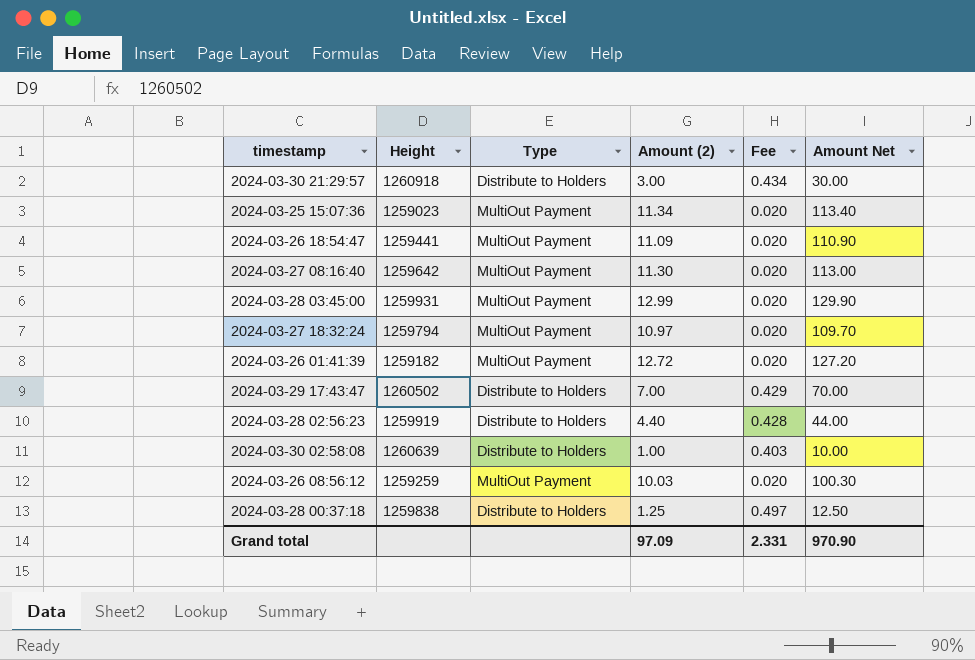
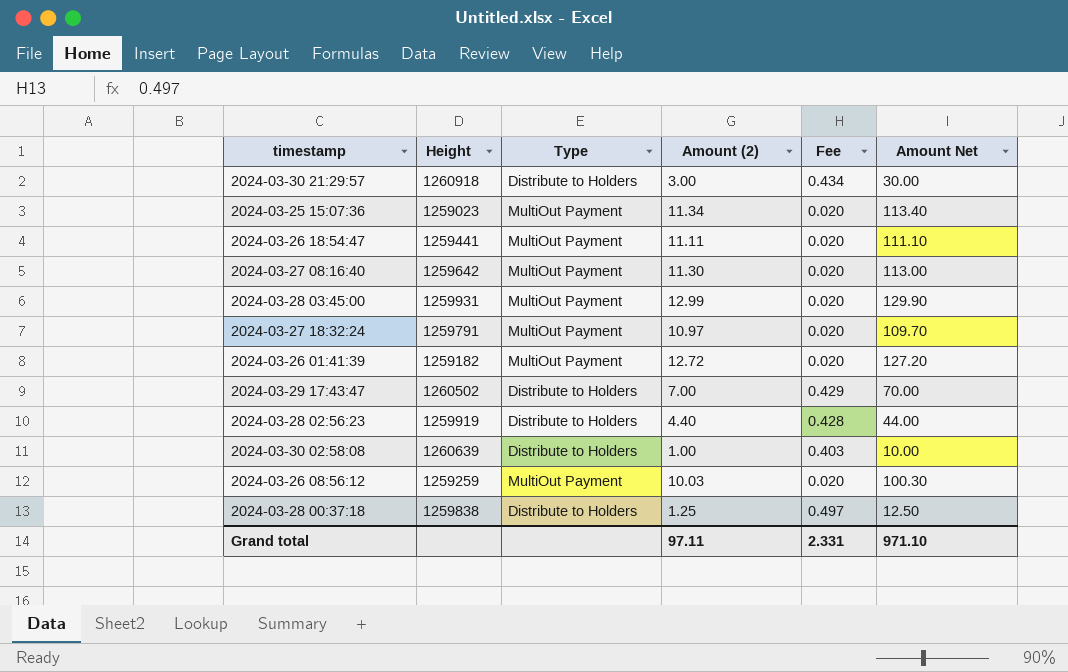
2024-03-26 18:54:47 | Amount (2): 11.09 -> 11.11
2024-03-26 18:54:47 | Amount Net: 110.90 -> 111.10
2024-03-27 18:32:24 | Height: 1259794 -> 1259791
Grand total | Amount (2): 97.09 -> 97.11
Grand total | Amount Net: 970.90 -> 971.10

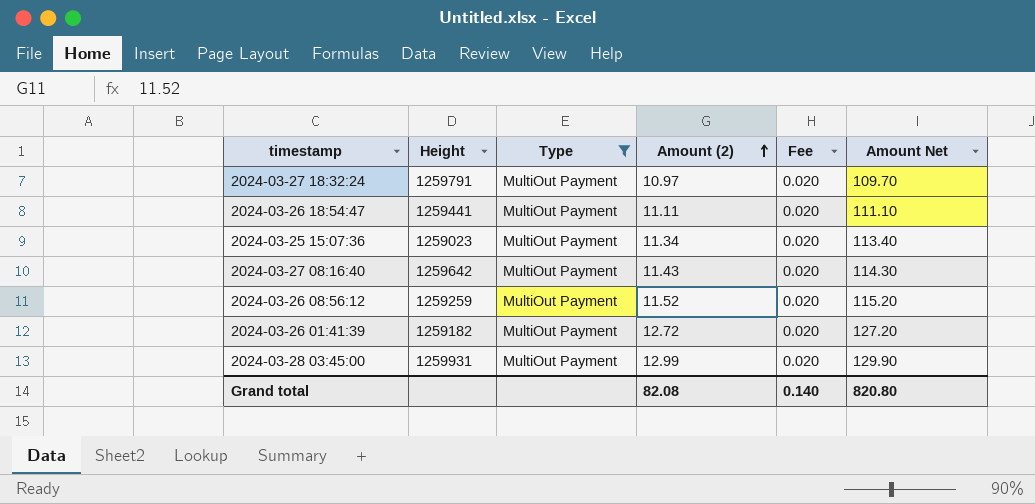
filter: none -> Type = MultiOut Payment
row order: none -> Amount (2) ascending
2024-03-27 08:16:40 | Amount (2): 11.30 -> 11.43
2024-03-27 08:16:40 | Amount Net: 113.00 -> 114.30
2024-03-26 08:56:12 | Amount (2): 10.03 -> 11.52
2024-03-26 08:56:12 | Amount Net: 100.30 -> 115.20
Grand total | Amount (2): 97.11 -> 82.08
Grand total | Fee: 2.331 -> 0.140
Grand total | Amount Net: 971.10 -> 820.80

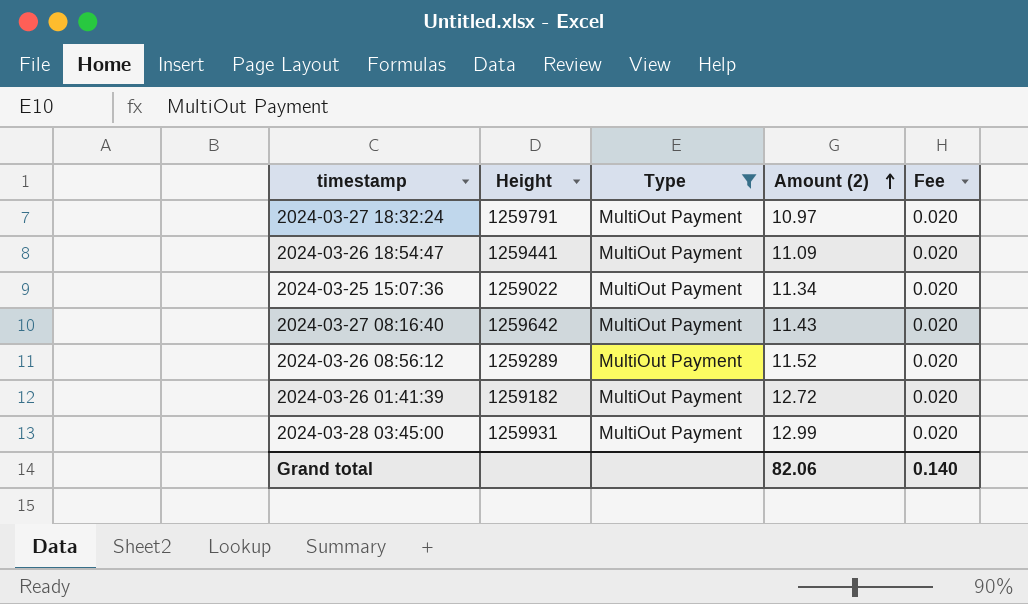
column Amount Net | formula: [Amount (2)] * 10 -> none
2024-03-26 18:54:47 | Amount (2): 11.11 -> 11.09
2024-03-25 15:07:36 | Height: 1259023 -> 1259022
2024-03-26 08:56:12 | Height: 1259259 -> 1259289
Grand total | Amount (2): 82.08 -> 82.06

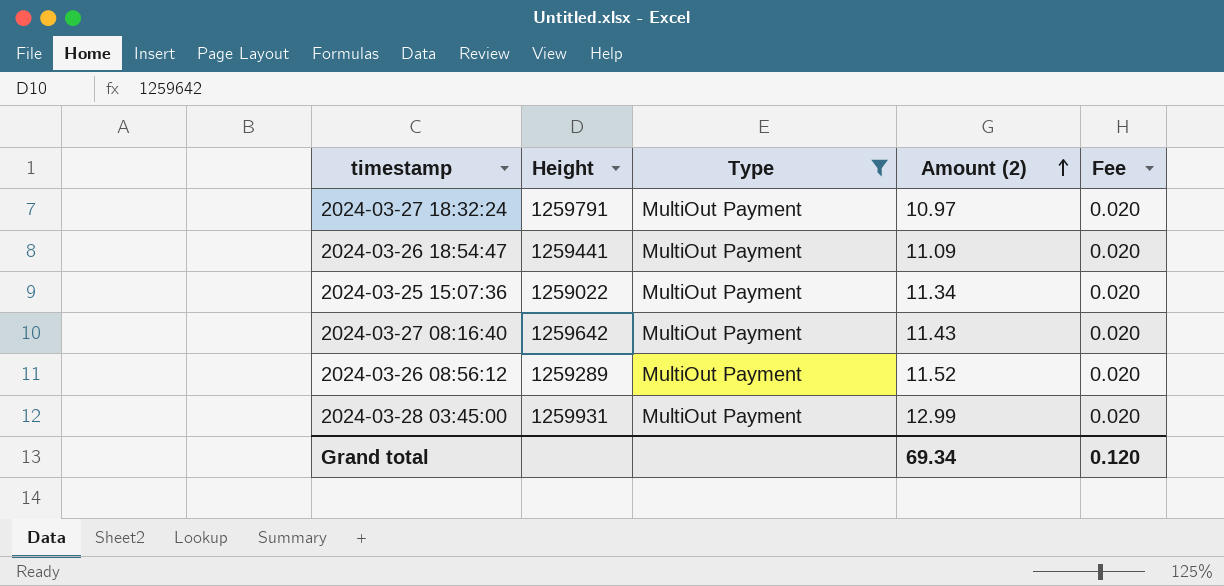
row 2024-03-26 01:41:39: 1259182 | MultiOut Payment | 12.72 | 0.020 -> none
Grand total | Amount (2): 82.06 -> 69.34
Grand total | Fee: 0.140 -> 0.120

